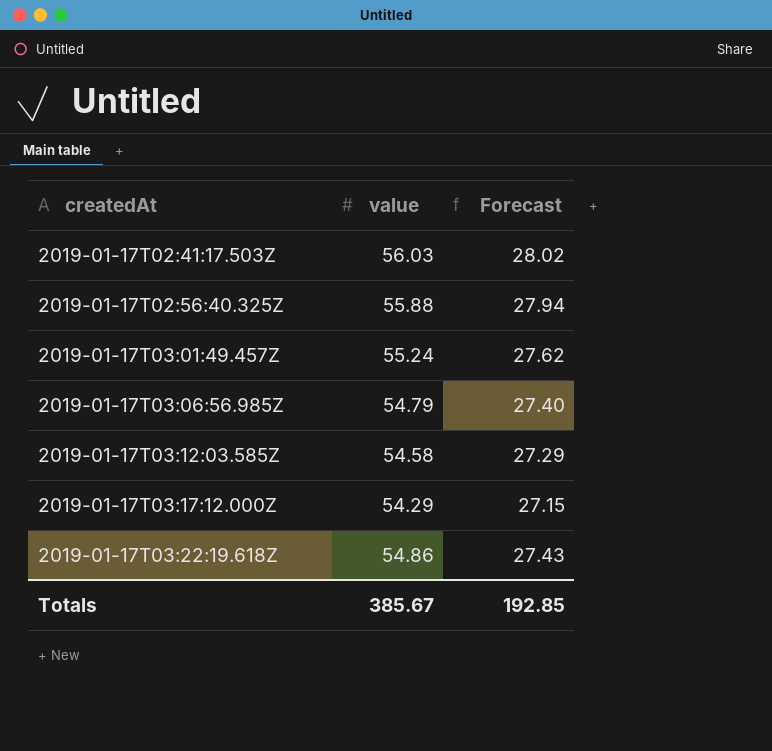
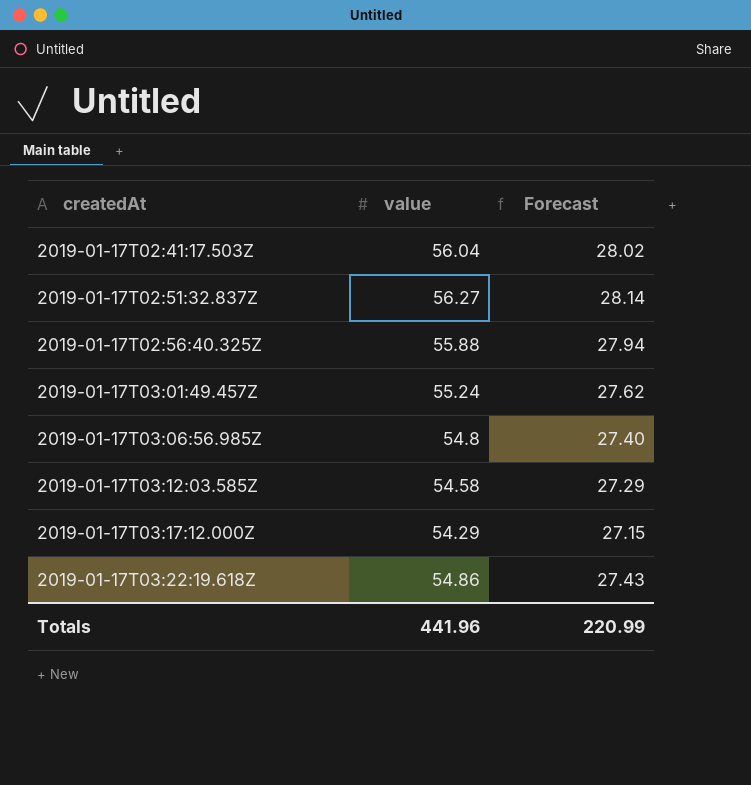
2019-01-17T02:41:17.503Z | value: 56.03 -> 56.04
row 2019-01-17T02:51:32.837Z: none -> 56.27 | 28.14
2019-01-17T03:06:56.985Z | value: 54.79 -> 54.8
Totals | value: 385.67 -> 441.96
Totals | Forecast: 192.85 -> 220.99

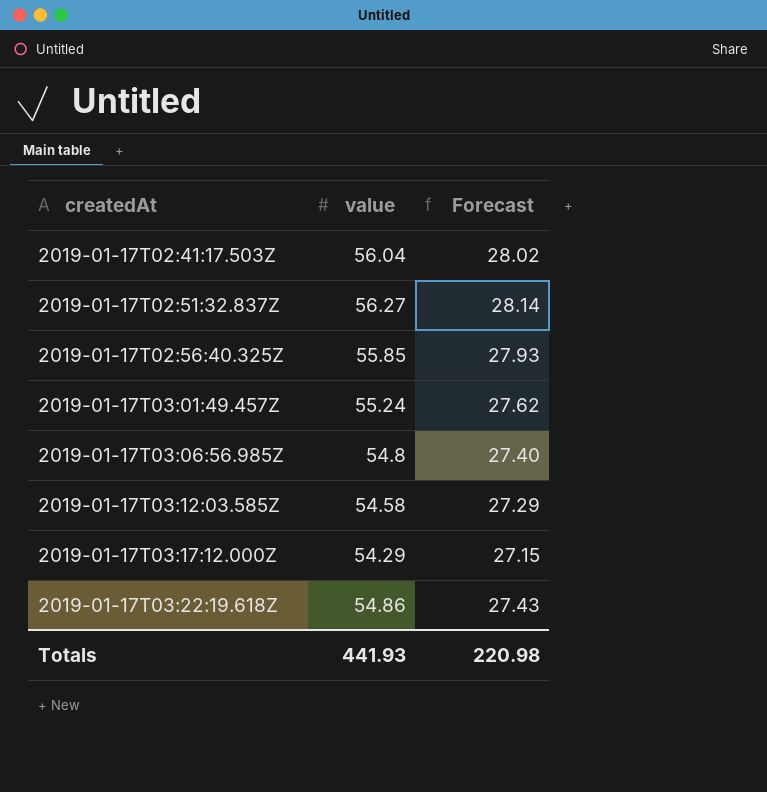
2019-01-17T02:56:40.325Z | value: 55.88 -> 55.85
2019-01-17T02:56:40.325Z | Forecast: 27.94 -> 27.93
Totals | value: 441.96 -> 441.93
Totals | Forecast: 220.99 -> 220.98

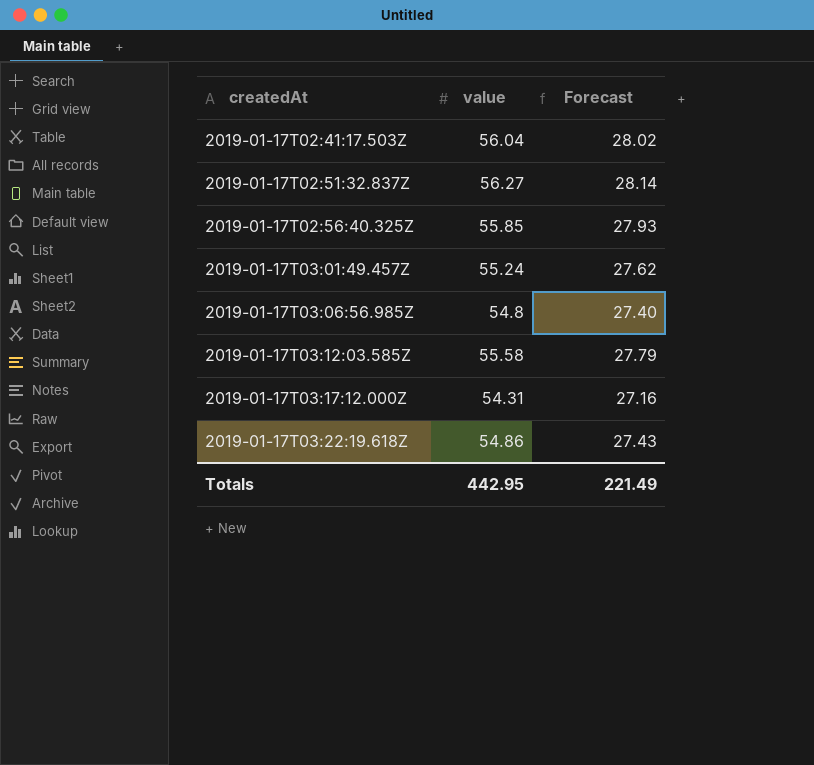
2019-01-17T03:12:03.585Z | value: 54.58 -> 55.58
2019-01-17T03:12:03.585Z | Forecast: 27.29 -> 27.79
2019-01-17T03:17:12.000Z | value: 54.29 -> 54.31
2019-01-17T03:17:12.000Z | Forecast: 27.15 -> 27.16
Totals | value: 441.93 -> 442.95
Totals | Forecast: 220.98 -> 221.49

